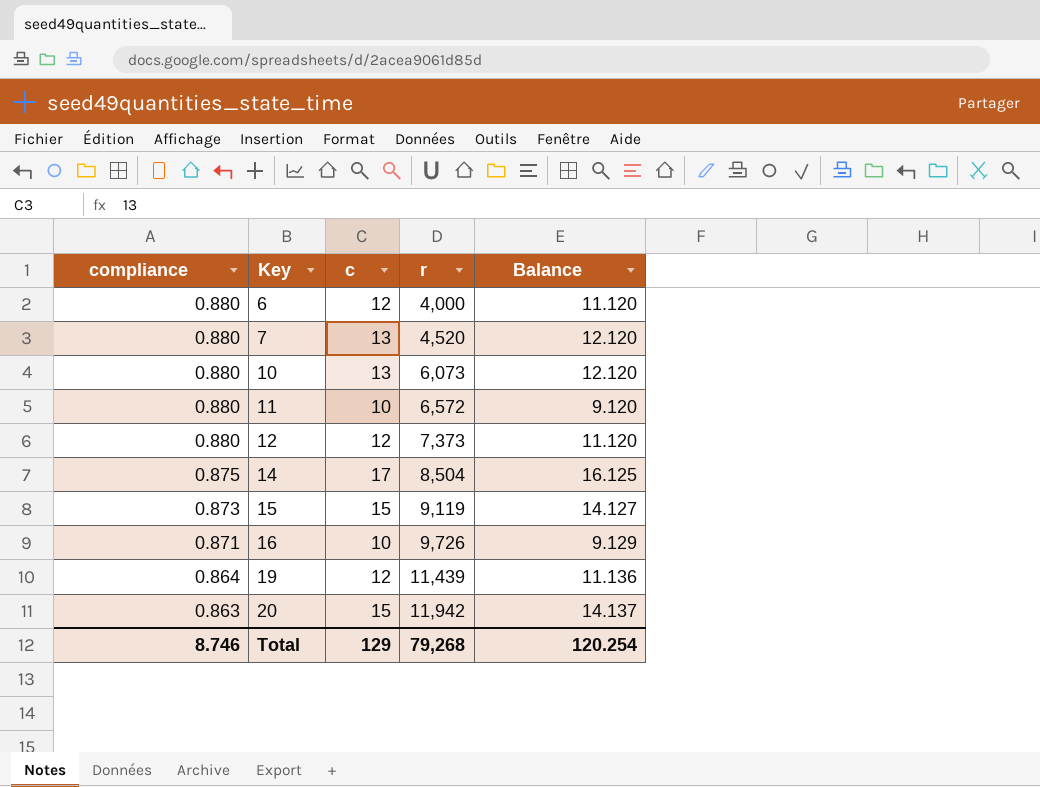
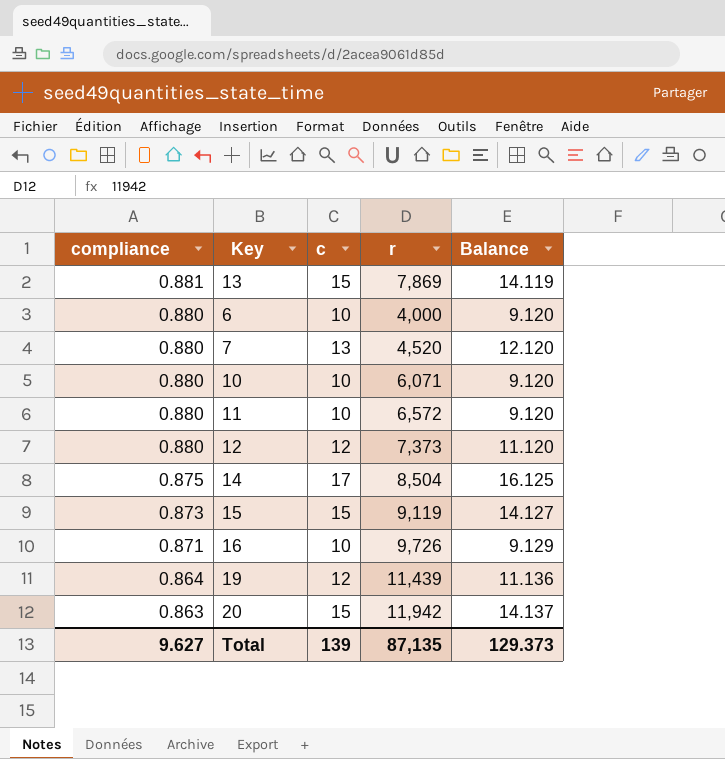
row 13: none -> 0.881 | 15 | 7,869 | 14.119
6 | c: 12 -> 10
6 | Balance: 11.120 -> 9.120
10 | c: 13 -> 10
10 | r: 6,073 -> 6,071
10 | Balance: 12.120 -> 9.120
Total | compliance: 8.746 -> 9.627
Total | c: 129 -> 139
Total | r: 79,268 -> 87,135
Total | Balance: 120.254 -> 129.373

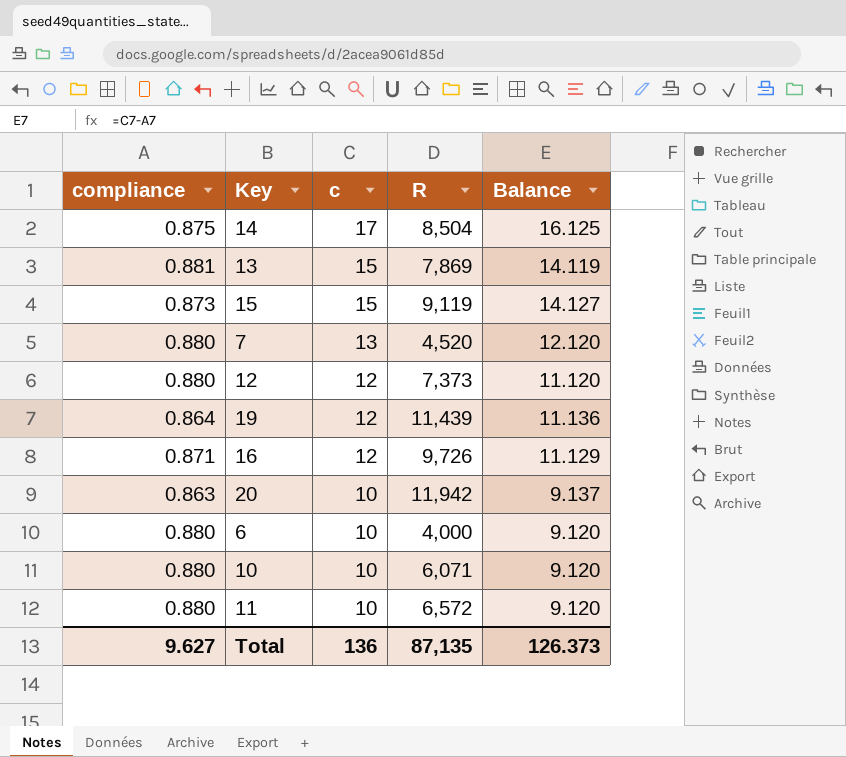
row order: compliance descending -> c descending
column name: r -> R
16 | c: 10 -> 12
16 | Balance: 9.129 -> 11.129
20 | c: 15 -> 10
20 | Balance: 14.137 -> 9.137
Total | c: 139 -> 136
Total | Balance: 129.373 -> 126.373

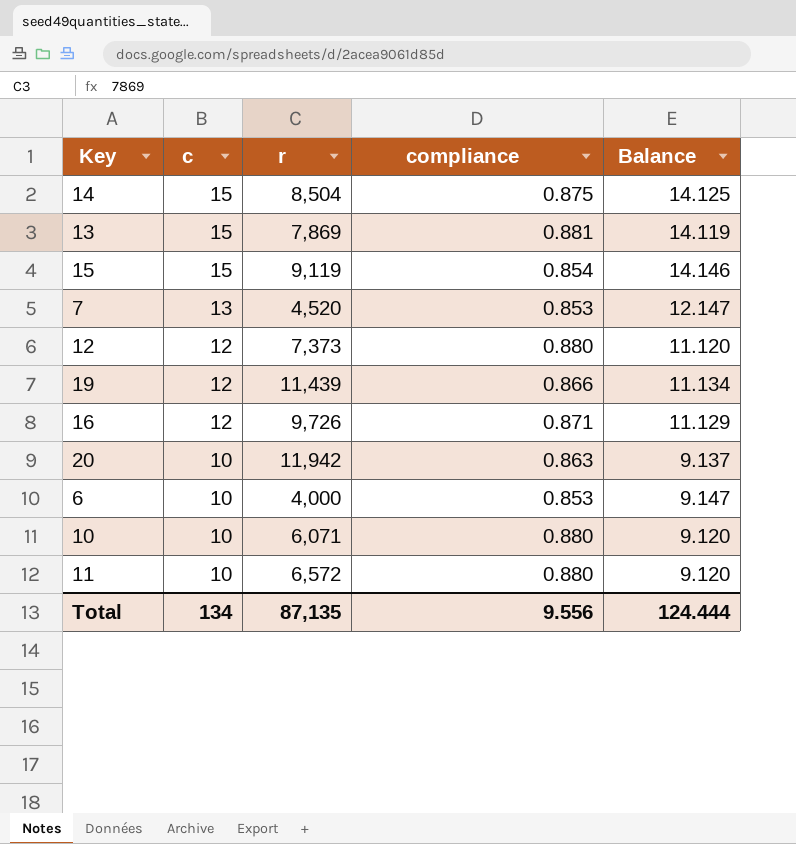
column name: R -> r
column compliance | position: 1 -> 4
14 | c: 17 -> 15
14 | Balance: 16.125 -> 14.125
15 | compliance: 0.873 -> 0.854
15 | Balance: 14.127 -> 14.146
7 | compliance: 0.880 -> 0.853
7 | Balance: 12.120 -> 12.147
19 | compliance: 0.864 -> 0.866
19 | Balance: 11.136 -> 11.134
6 | compliance: 0.880 -> 0.853
6 | Balance: 9.120 -> 9.147
Total | c: 136 -> 134
Total | compliance: 9.627 -> 9.556
Total | Balance: 126.373 -> 124.444

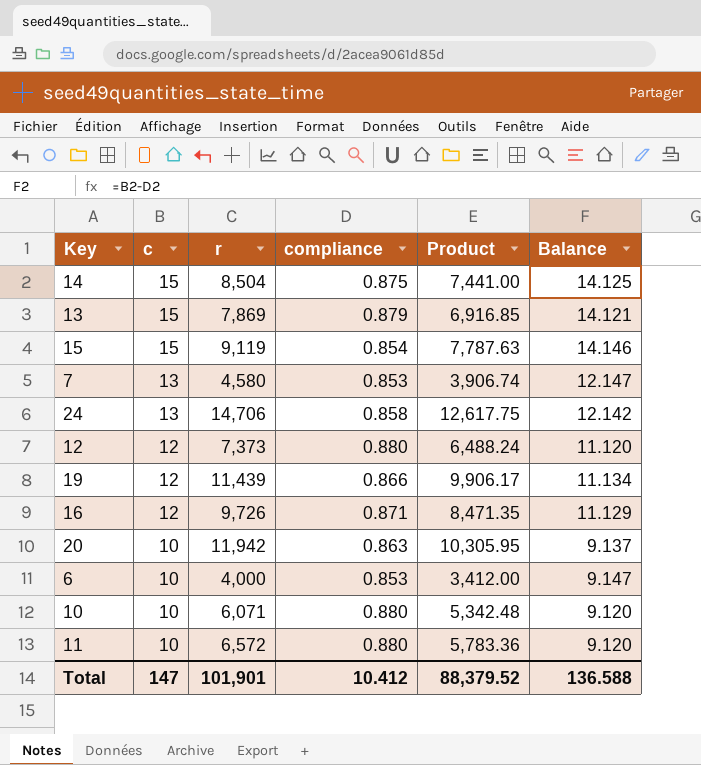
column Product | formula: none -> [r] * [compliance]
13 | compliance: 0.881 -> 0.879
13 | Balance: 14.119 -> 14.121
7 | r: 4,520 -> 4,580
row 24: none -> 13 | 14,706 | 0.858 | 12,617.75 | 12.142
Total | c: 134 -> 147
Total | r: 87,135 -> 101,901
Total | compliance: 9.556 -> 10.412
Total | Balance: 124.444 -> 136.588

